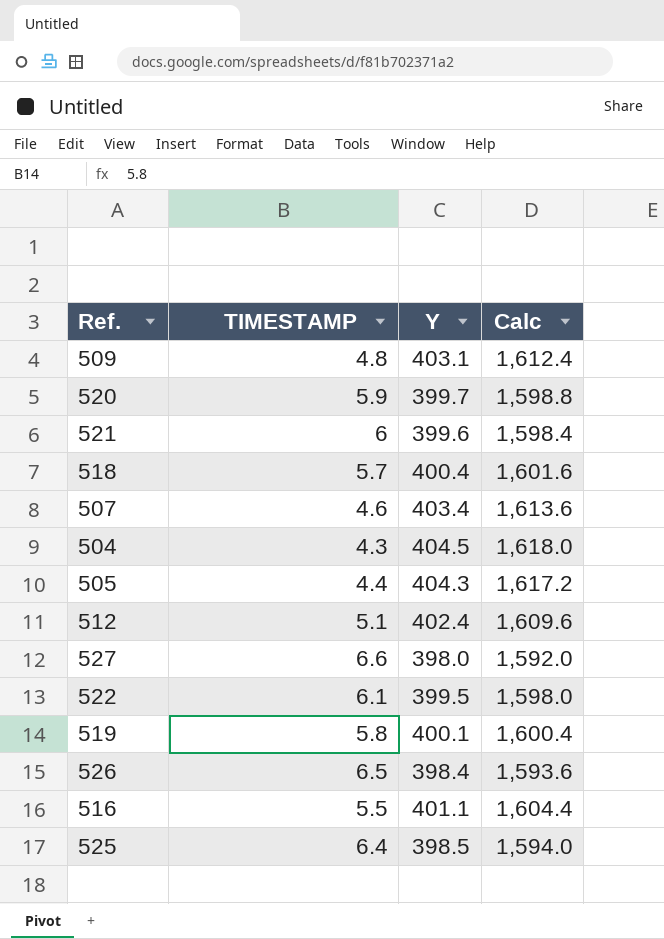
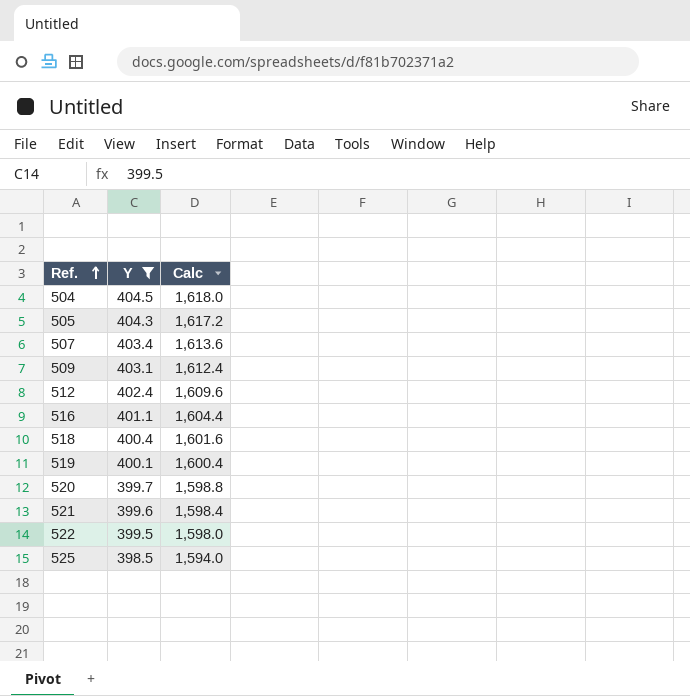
filter: none -> Y >= 398.5
row order: none -> Ref. ascending
column TIMESTAMP | position: 2 -> none

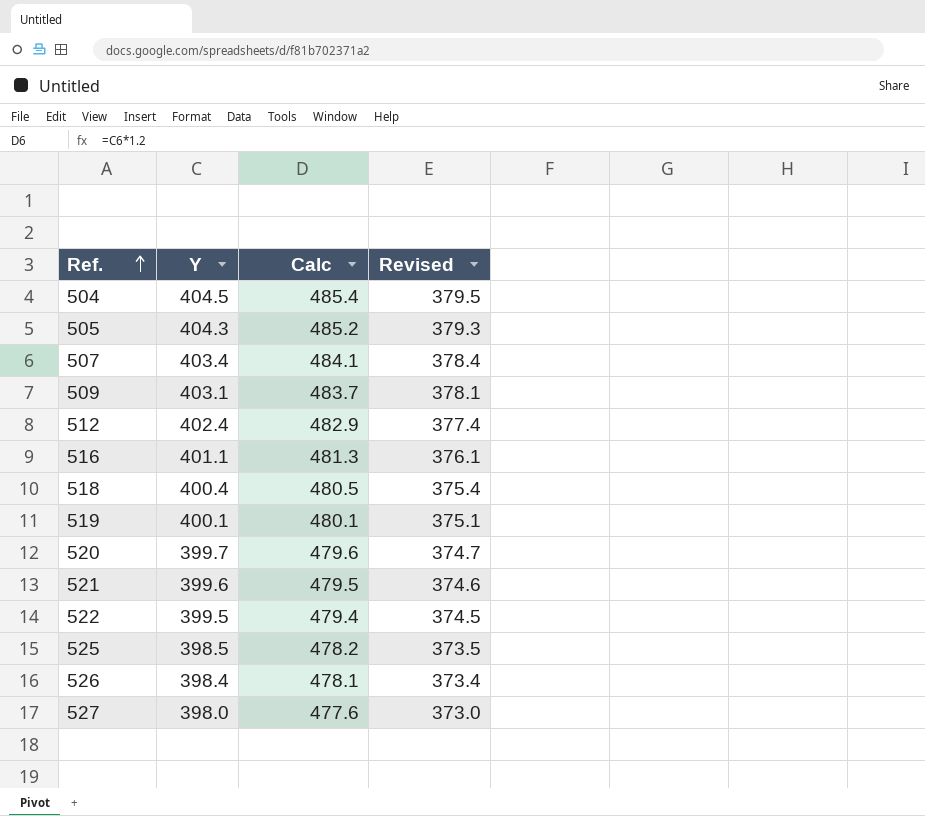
filter: Y >= 398.5 -> none
column Calc | formula: [Y] * 4 -> [Y] * 1.2
column Revised | formula: none -> [Y] - 25

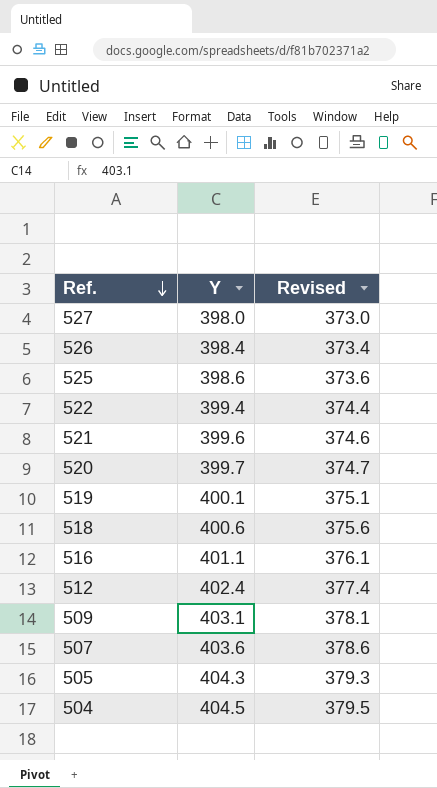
row order: Ref. ascending -> Ref. descending
column Calc | formula: [Y] * 1.2 -> none
525 | Y: 398.5 -> 398.6
525 | Revised: 373.5 -> 373.6
522 | Y: 399.5 -> 399.4
522 | Revised: 374.5 -> 374.4
518 | Y: 400.4 -> 400.6
518 | Revised: 375.4 -> 375.6
507 | Y: 403.4 -> 403.6
507 | Revised: 378.4 -> 378.6

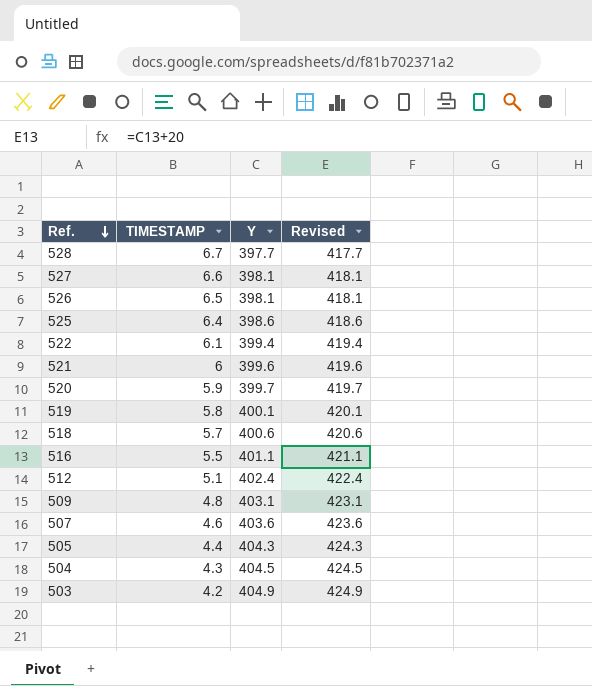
column TIMESTAMP | position: none -> 2
column Revised | formula: [Y] - 25 -> [Y] + 20
row 528: none -> 6.7 | 397.7 | 417.7
527 | Y: 398.0 -> 398.1
526 | Y: 398.4 -> 398.1
row 503: none -> 4.2 | 404.9 | 424.9

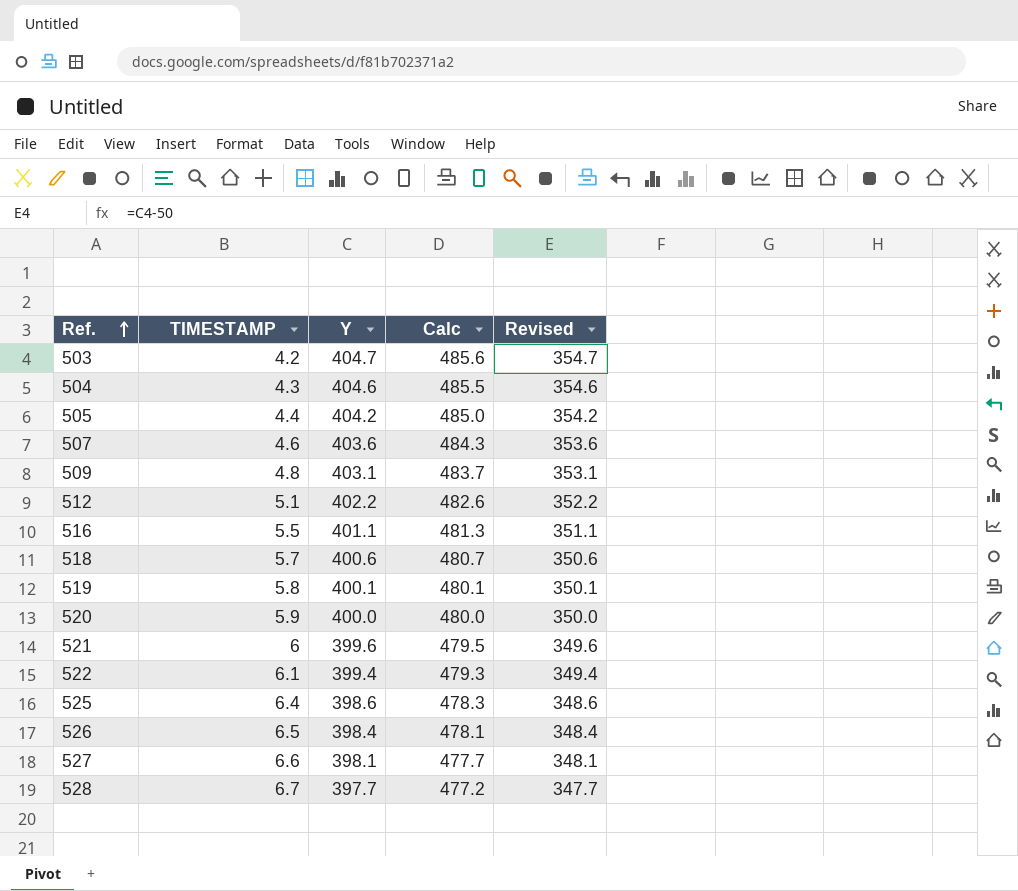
row order: Ref. descending -> Ref. ascending
column Calc | formula: none -> [Y] * 1.2
column Revised | formula: [Y] + 20 -> [Y] - 50
503 | Y: 404.9 -> 404.7
504 | Y: 404.5 -> 404.6
505 | Y: 404.3 -> 404.2
512 | Y: 402.4 -> 402.2
520 | Y: 399.7 -> 400.0
526 | Y: 398.1 -> 398.4

